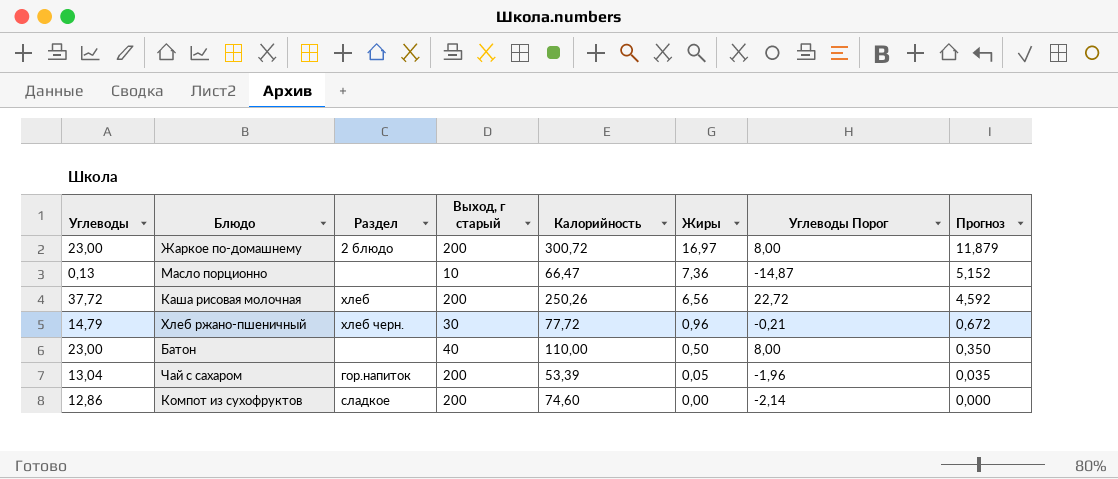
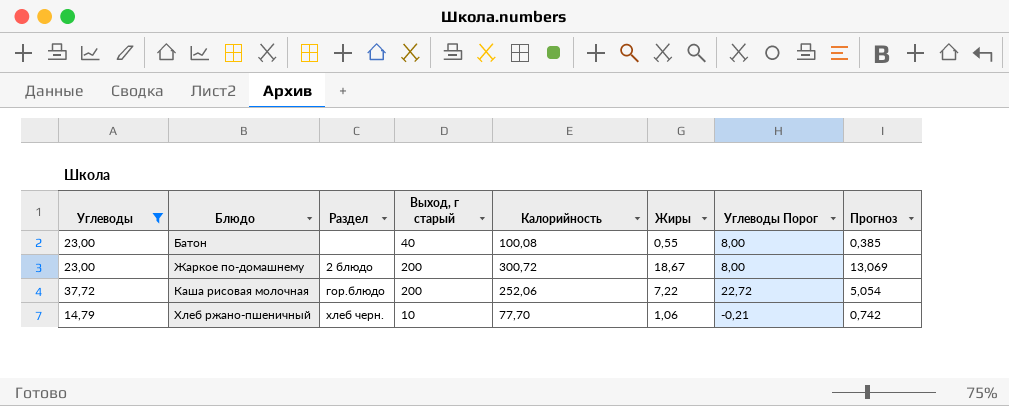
filter: none -> Углеводы >= 14,79
row order: Жиры descending -> Блюдо ascending
Батон | Калорийность: 110,00 -> 100,08
Батон | Жиры: 0,50 -> 0,55
Батон | Прогноз: 0,350 -> 0,385
Жаркое по-домашнему | Жиры: 16,97 -> 18,67
Жаркое по-домашнему | Прогноз: 11,879 -> 13,069
Каша рисовая молочная | Раздел: хлеб -> гор.блюдо
Каша рисовая молочная | Калорийность: 250,26 -> 252,06
Каша рисовая молочная | Жиры: 6,56 -> 7,22
Каша рисовая молочная | Прогноз: 4,592 -> 5,054
Хлеб ржано-пшеничный | Выход, г старый: 30 -> 10
Хлеб ржано-пшеничный | Калорийность: 77,72 -> 77,70
Хлеб ржано-пшеничный | Жиры: 0,96 -> 1,06
Хлеб ржано-пшеничный | Прогноз: 0,672 -> 0,742

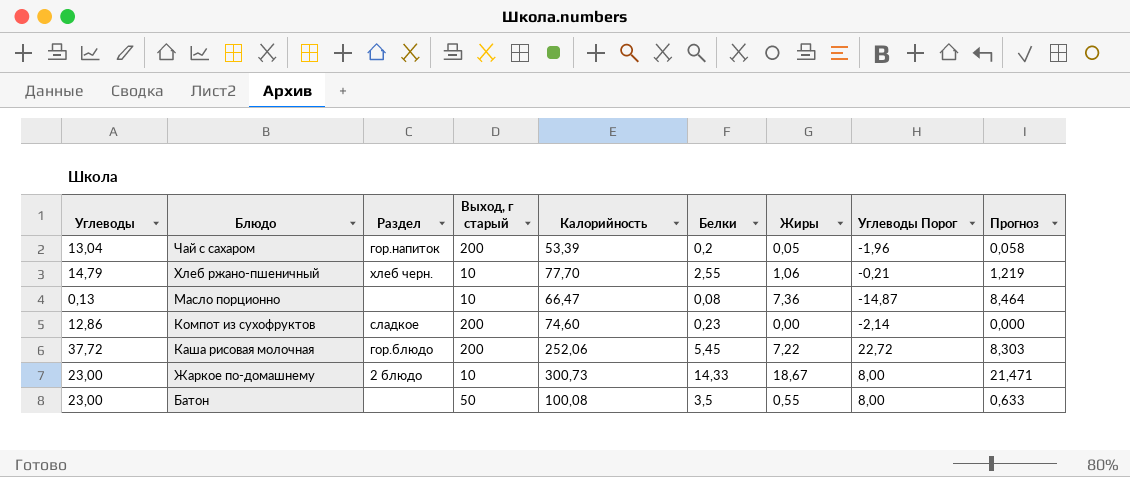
filter: Углеводы >= 14,79 -> none
row order: Блюдо ascending -> Блюдо descending
column Белки | position: none -> 6
column Прогноз | formula: [Жиры] * 0,7 -> [Жиры] * 1,15
Жаркое по-домашнему | Выход, г старый: 200 -> 10
Жаркое по-домашнему | Калорийность: 300,72 -> 300,73
Батон | Выход, г старый: 40 -> 50

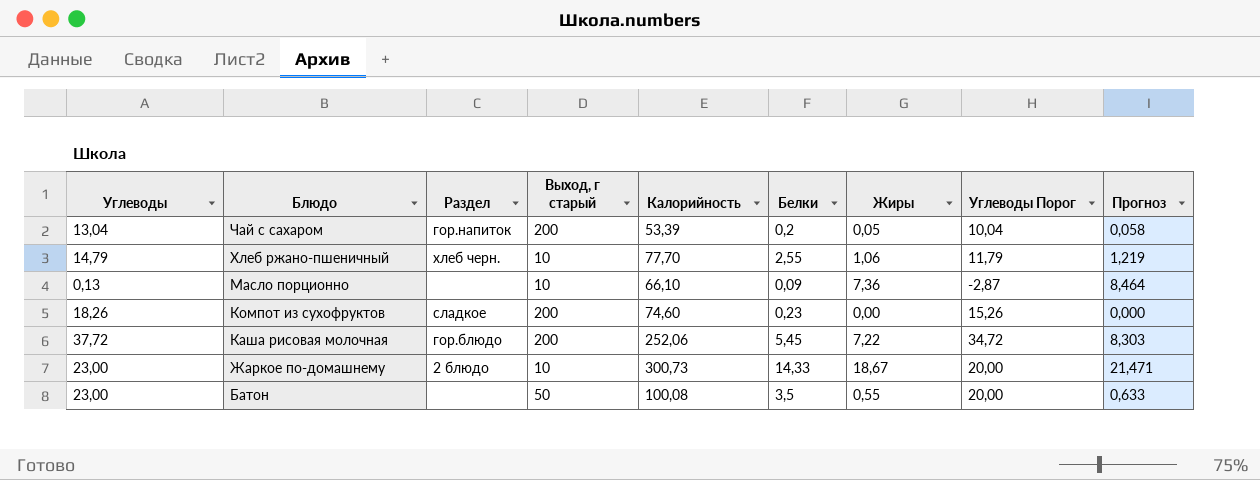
column Углеводы Порог | formula: [Углеводы] - 15 -> [Углеводы] - 3
Масло порционно | Калорийность: 66,47 -> 66,10
Масло порционно | Белки: 0,08 -> 0,09
Компот из сухофруктов | Углеводы: 12,86 -> 18,26

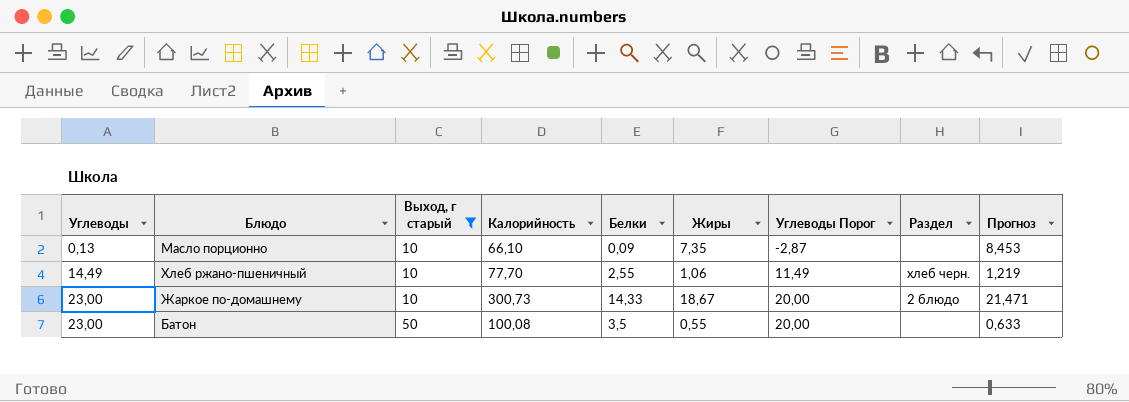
filter: none -> Выход, г старый != 200
row order: Блюдо descending -> Углеводы ascending
column Раздел | position: 3 -> 8
Масло порционно | Жиры: 7,36 -> 7,35
Масло порционно | Прогноз: 8,464 -> 8,453
Хлеб ржано-пшеничный | Углеводы: 14,79 -> 14,49
Хлеб ржано-пшеничный | Углеводы Порог: 11,79 -> 11,49

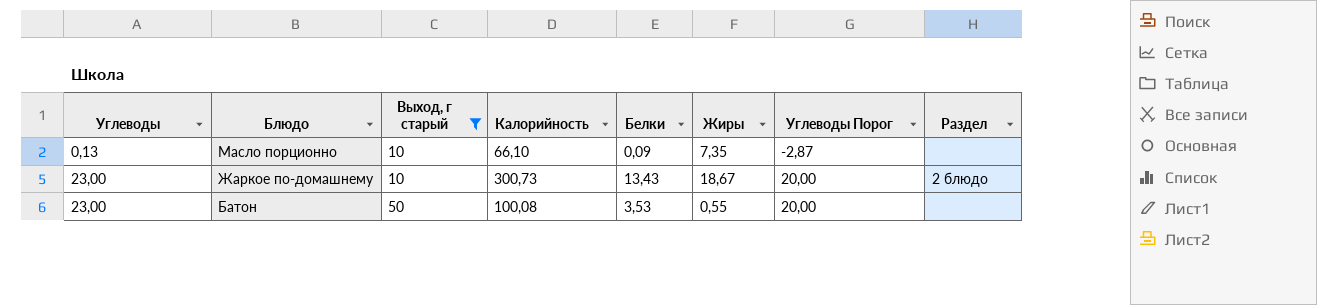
column Прогноз | formula: [Жиры] * 1,15 -> none
row Хлеб ржано-пшеничный: 14,49 | 10 | 77,70 | 2,55 | 1,06 | 11,49 | хлеб черн. | 1,219 -> none
Жаркое по-домашнему | Белки: 14,33 -> 13,43
Батон | Белки: 3,5 -> 3,53

